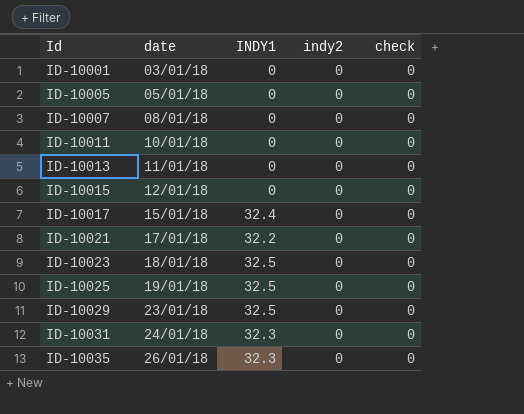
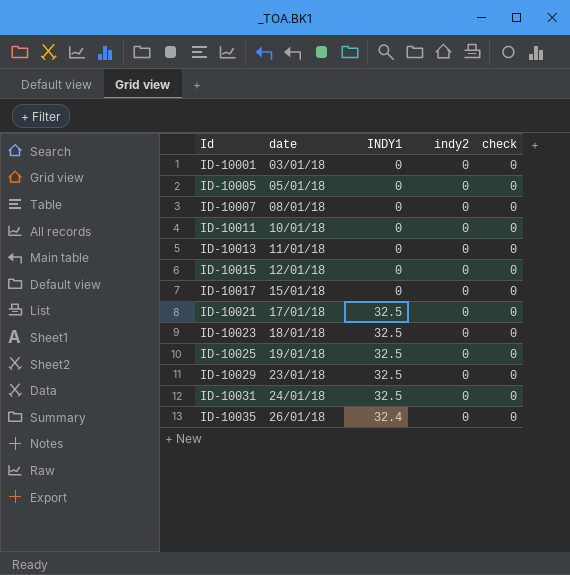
ID-10017 | INDY1: 32.4 -> 0
ID-10021 | INDY1: 32.2 -> 32.5
ID-10031 | INDY1: 32.3 -> 32.5
ID-10035 | INDY1: 32.3 -> 32.4

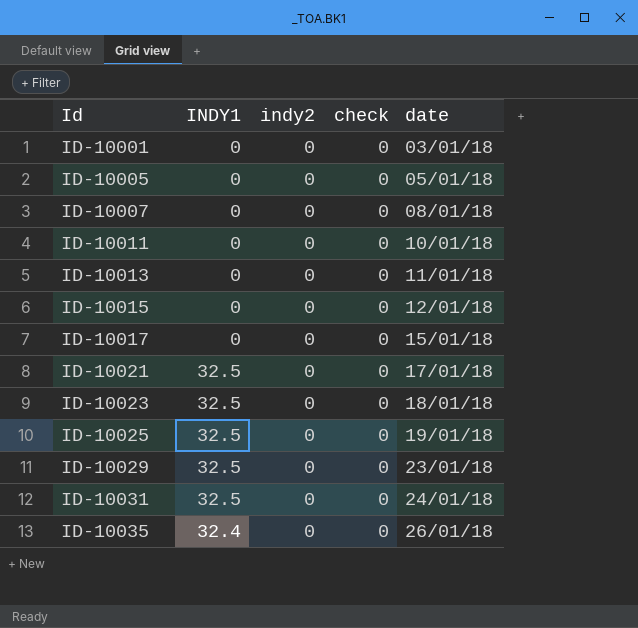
column date | position: 2 -> 5

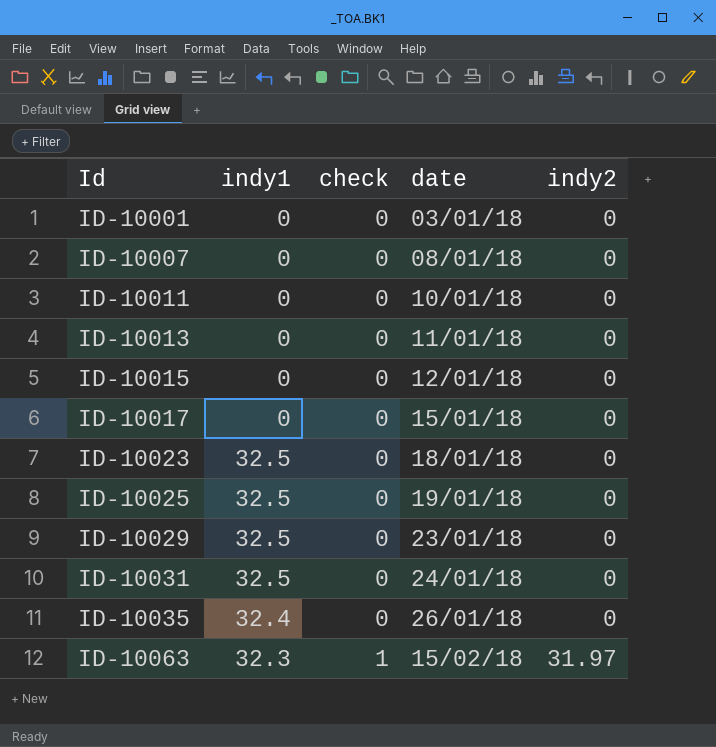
column name: INDY1 -> indy1
column indy2 | position: 3 -> 5
row ID-10005: 0 | 0 | 0 | 05/01/18 -> none
row ID-10021: 32.5 | 0 | 0 | 17/01/18 -> none
row ID-10063: none -> 32.3 | 1 | 15/02/18 | 31.97

